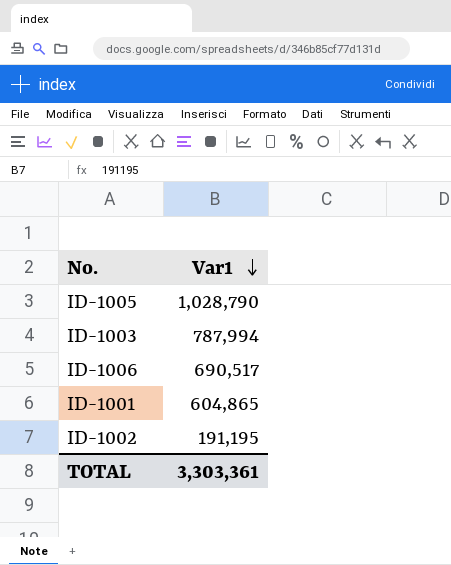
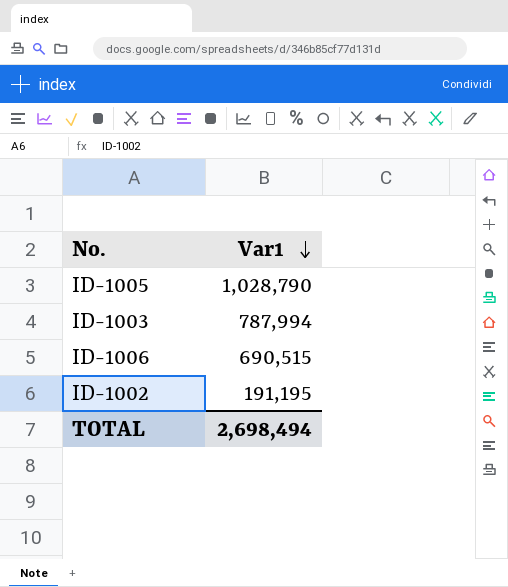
row ID-1001: 604,865 -> none
ID-1006 | Var1: 690,517 -> 690,515
TOTAL | Var1: 3,303,361 -> 2,698,494

